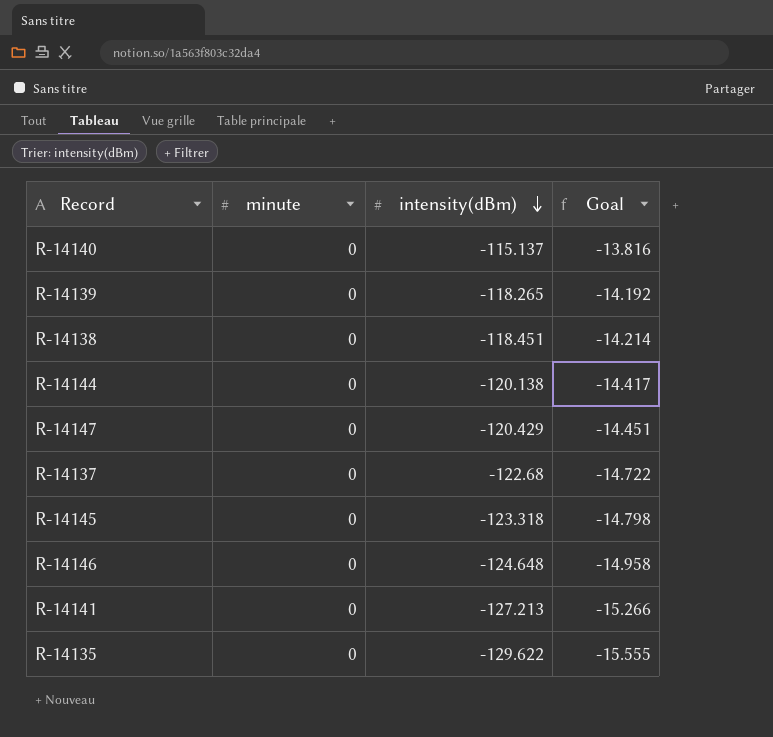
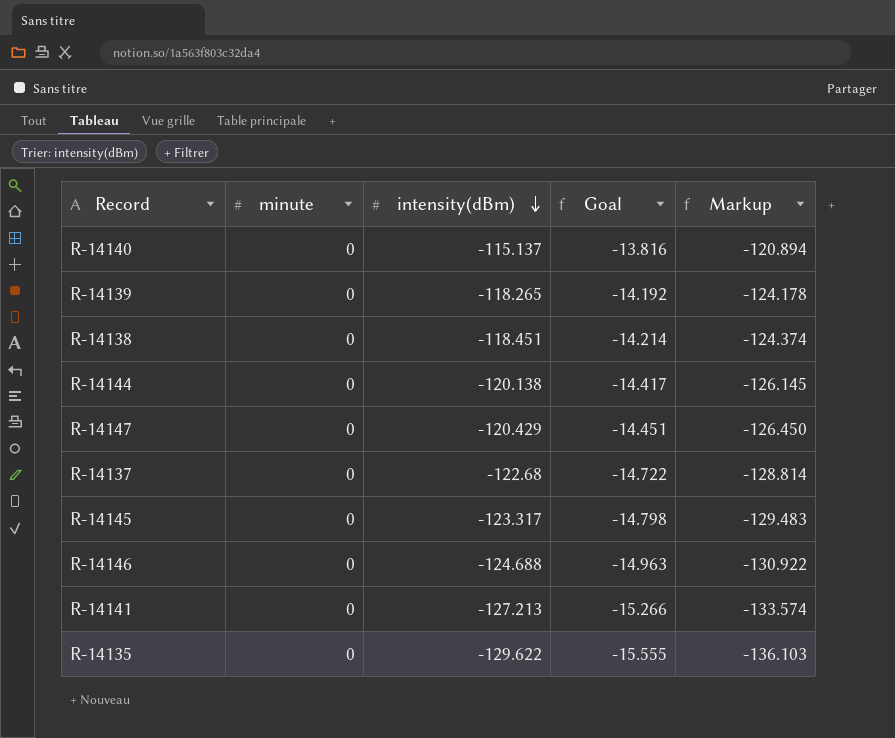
column Markup | formula: none -> [intensity(dBm)] * 1.05
R-14145 | intensity(dBm): -123.318 -> -123.317
R-14146 | intensity(dBm): -124.648 -> -124.688
R-14146 | Goal: -14.958 -> -14.963

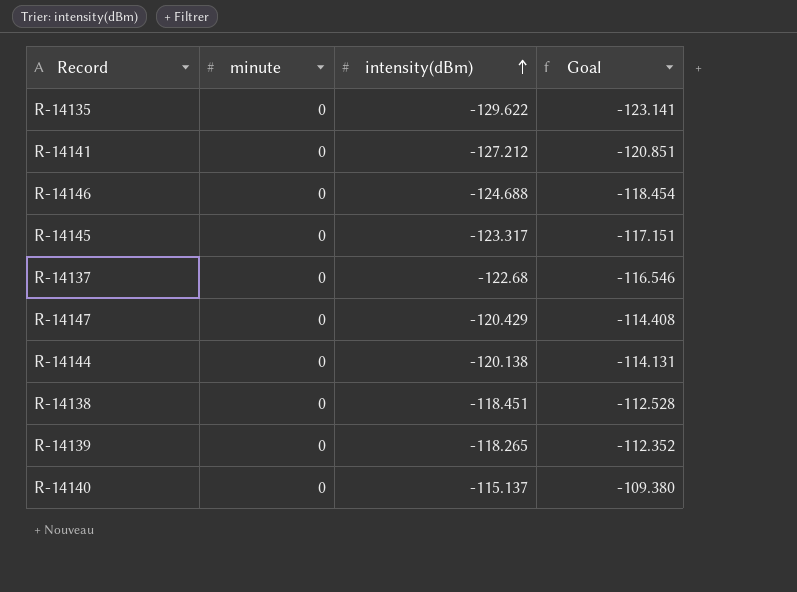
row order: intensity(dBm) descending -> intensity(dBm) ascending
column Markup | formula: [intensity(dBm)] * 1.05 -> none
column Goal | formula: [intensity(dBm)] * 0.12 -> [intensity(dBm)] * 0.95
R-14141 | intensity(dBm): -127.213 -> -127.212

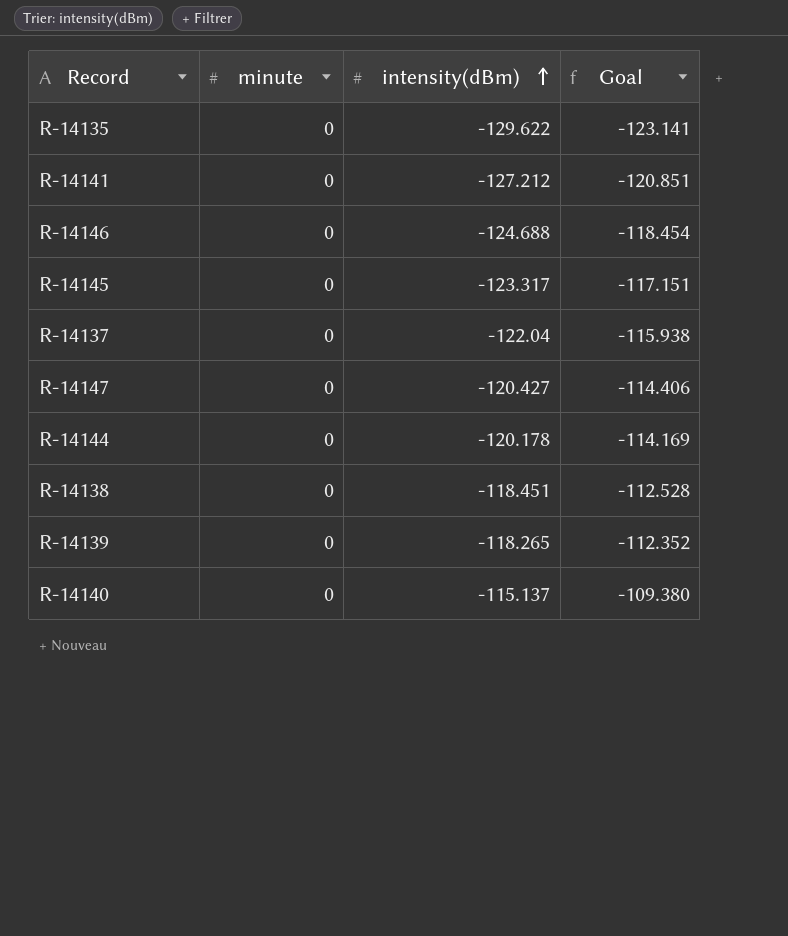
R-14137 | intensity(dBm): -122.68 -> -122.04
R-14137 | Goal: -116.546 -> -115.938
R-14147 | intensity(dBm): -120.429 -> -120.427
R-14147 | Goal: -114.408 -> -114.406
R-14144 | intensity(dBm): -120.138 -> -120.178
R-14144 | Goal: -114.131 -> -114.169

